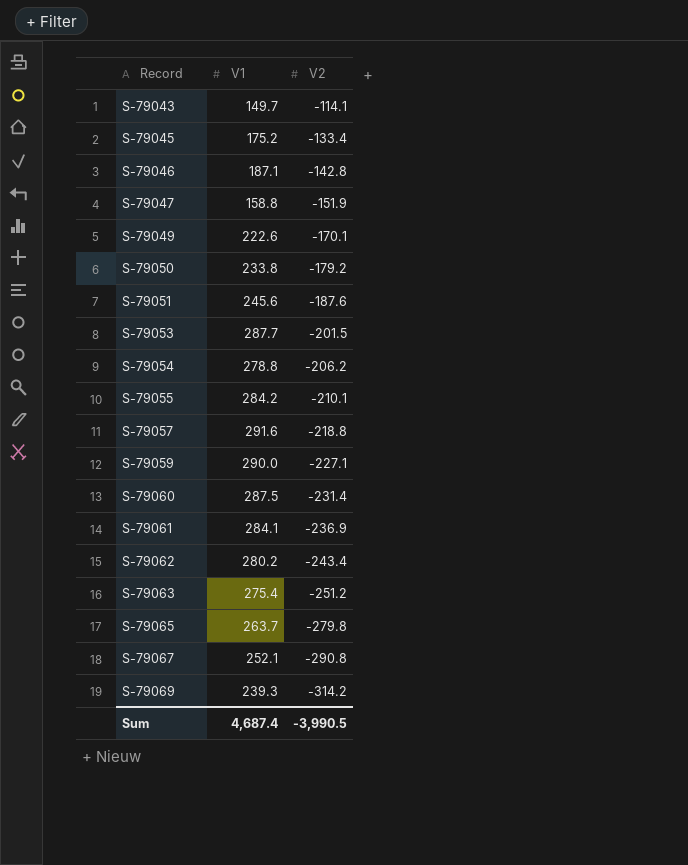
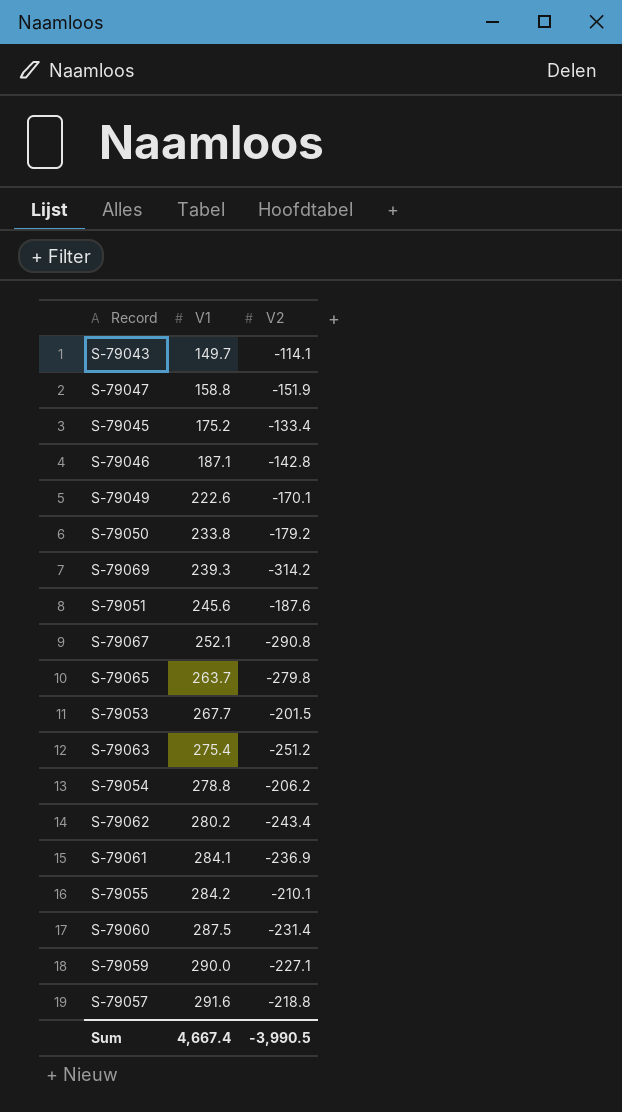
row order: Record ascending -> V1 ascending
S-79053 | V1: 287.7 -> 267.7
Sum | V1: 4,687.4 -> 4,667.4

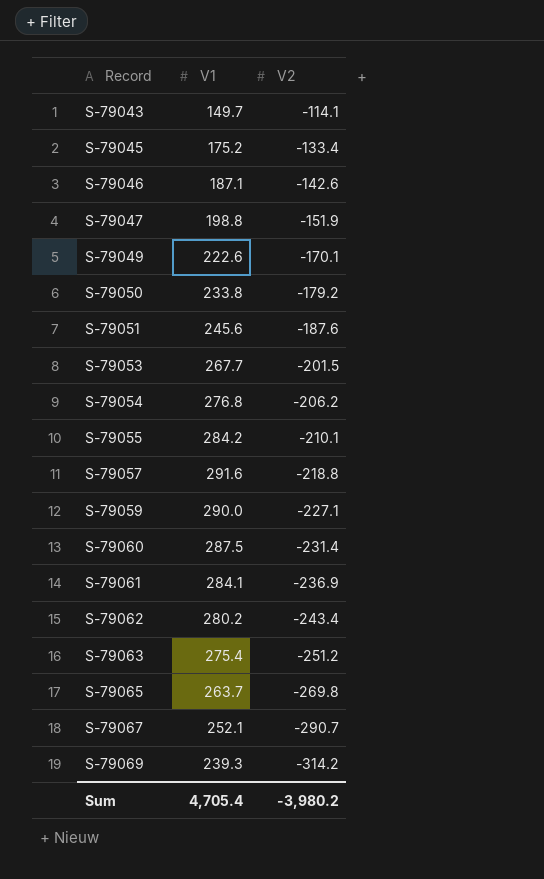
row order: V1 ascending -> Record ascending
S-79046 | V2: -142.8 -> -142.6
S-79047 | V1: 158.8 -> 198.8
S-79054 | V1: 278.8 -> 276.8
S-79065 | V2: -279.8 -> -269.8
S-79067 | V2: -290.8 -> -290.7
Sum | V1: 4,667.4 -> 4,705.4
Sum | V2: -3,990.5 -> -3,980.2

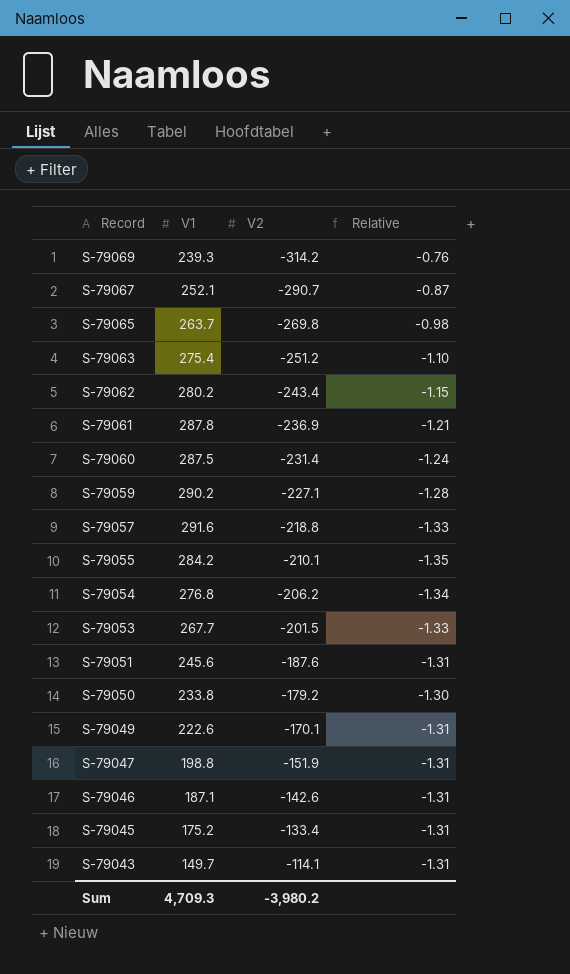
row order: Record ascending -> Record descending
column Relative | formula: none -> [V1] / [V2]
S-79061 | V1: 284.1 -> 287.8
S-79059 | V1: 290.0 -> 290.2
Sum | V1: 4,705.4 -> 4,709.3

